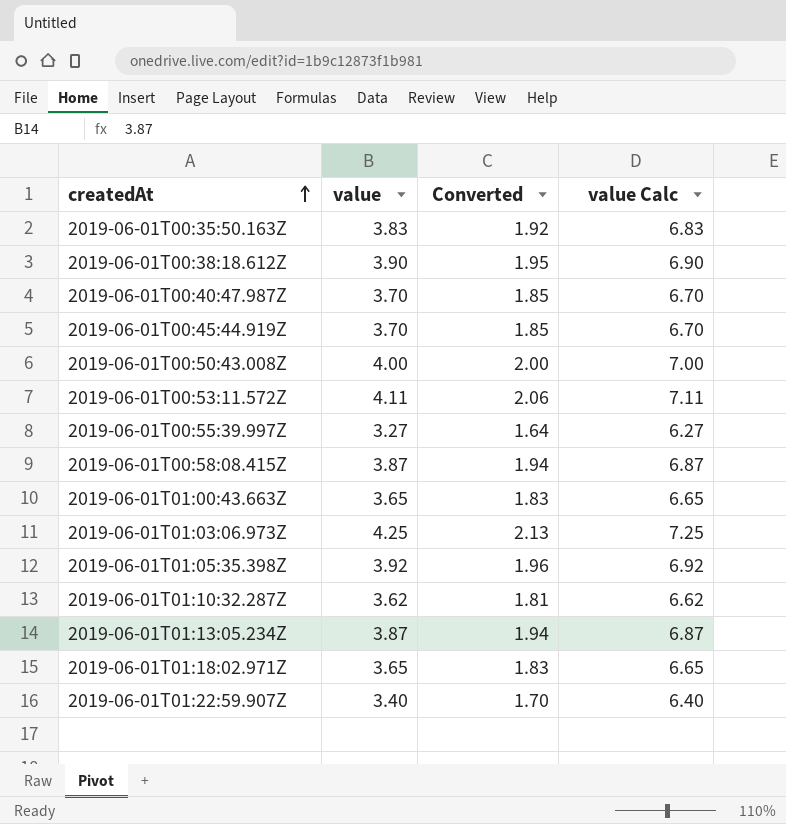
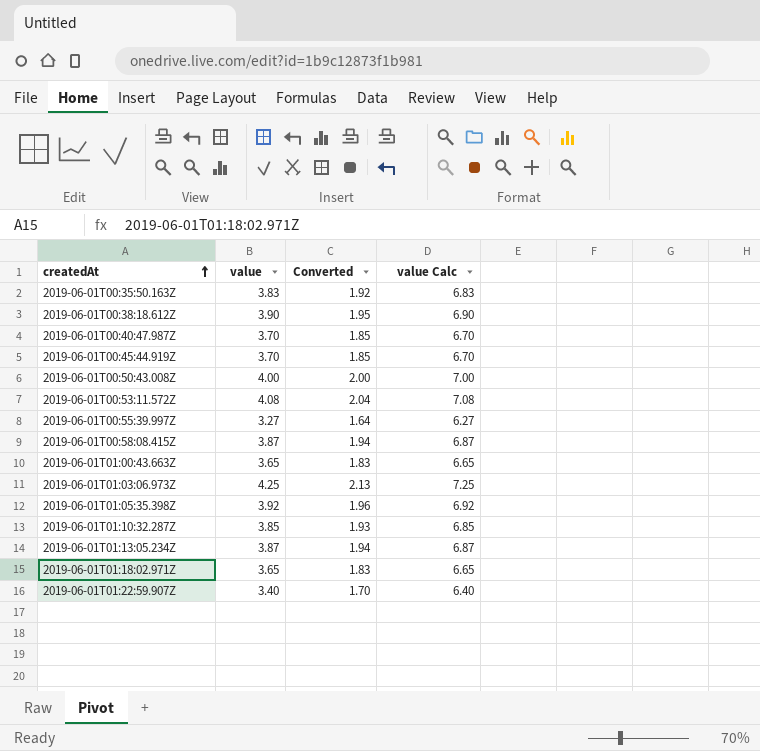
2019-06-01T00:53:11.572Z | value: 4.11 -> 4.08
2019-06-01T00:53:11.572Z | Converted: 2.06 -> 2.04
2019-06-01T00:53:11.572Z | value Calc: 7.11 -> 7.08
2019-06-01T01:10:32.287Z | value: 3.62 -> 3.85
2019-06-01T01:10:32.287Z | Converted: 1.81 -> 1.93
2019-06-01T01:10:32.287Z | value Calc: 6.62 -> 6.85

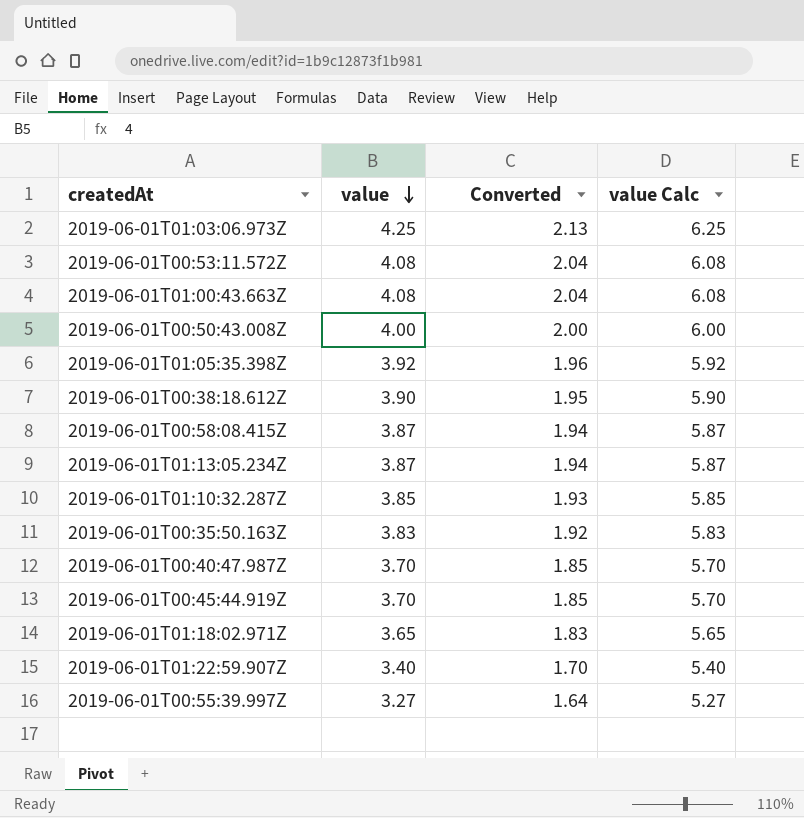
row order: createdAt ascending -> value descending
column value Calc | formula: [value] + 3 -> [value] + 2
2019-06-01T01:00:43.663Z | value: 3.65 -> 4.08
2019-06-01T01:00:43.663Z | Converted: 1.83 -> 2.04

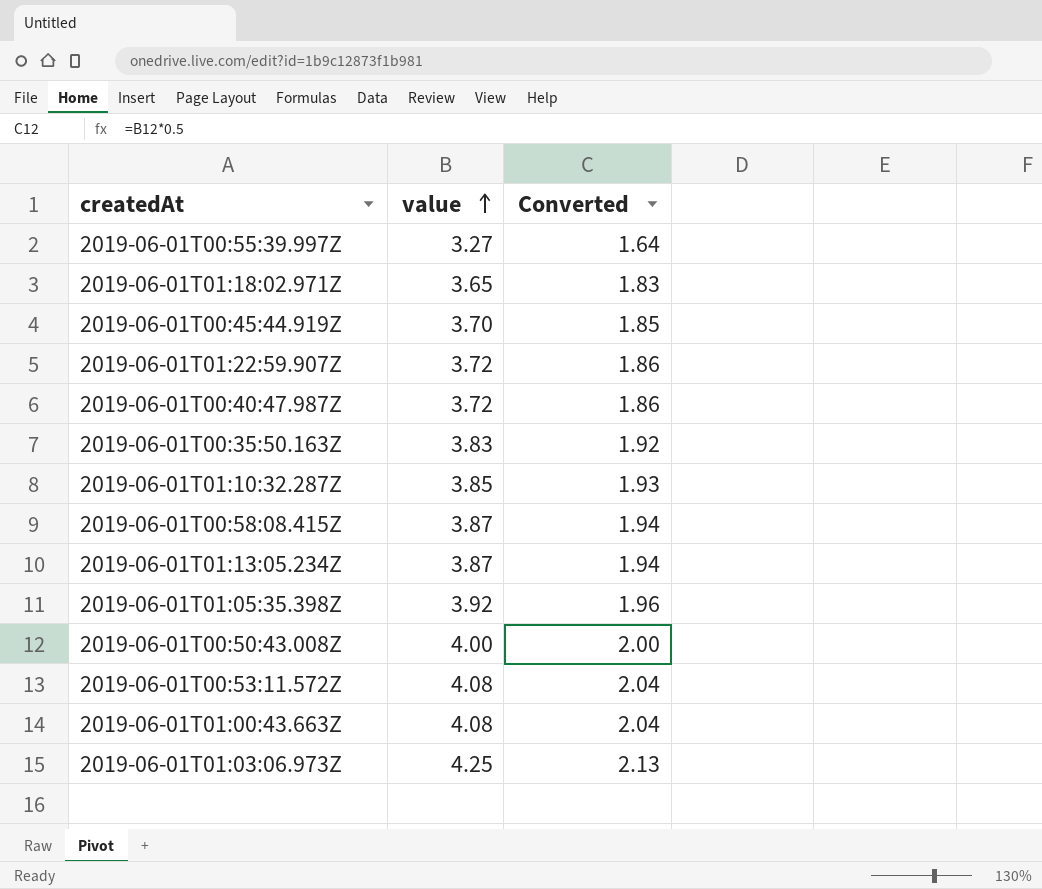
row order: value descending -> value ascending
column value Calc | formula: [value] + 2 -> none
row 2019-06-01T00:38:18.612Z: 3.90 | 1.95 | 5.90 -> none
2019-06-01T01:22:59.907Z | value: 3.40 -> 3.72
2019-06-01T01:22:59.907Z | Converted: 1.70 -> 1.86
2019-06-01T00:40:47.987Z | value: 3.70 -> 3.72
2019-06-01T00:40:47.987Z | Converted: 1.85 -> 1.86

